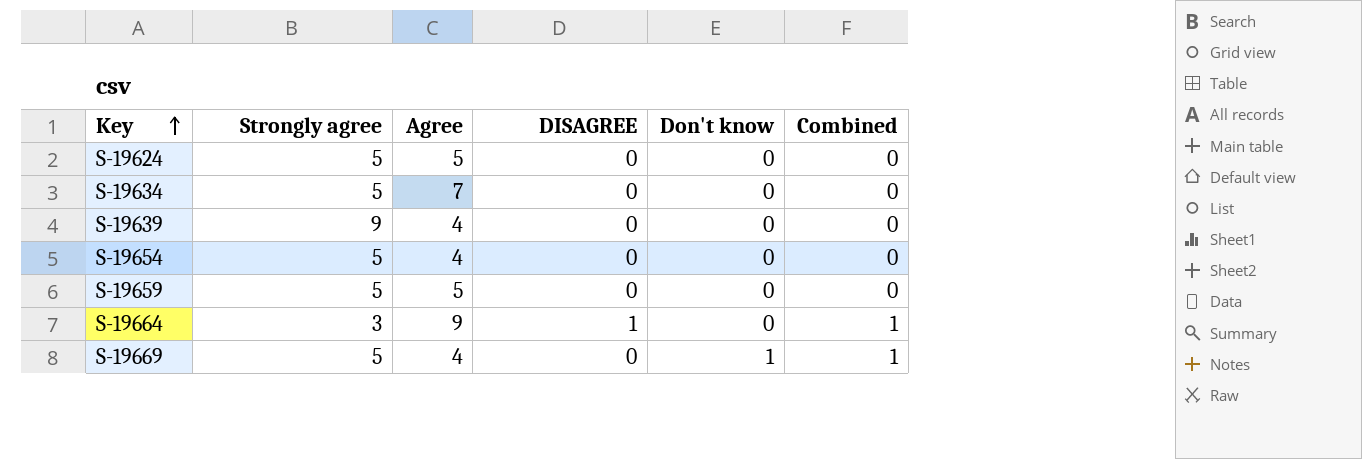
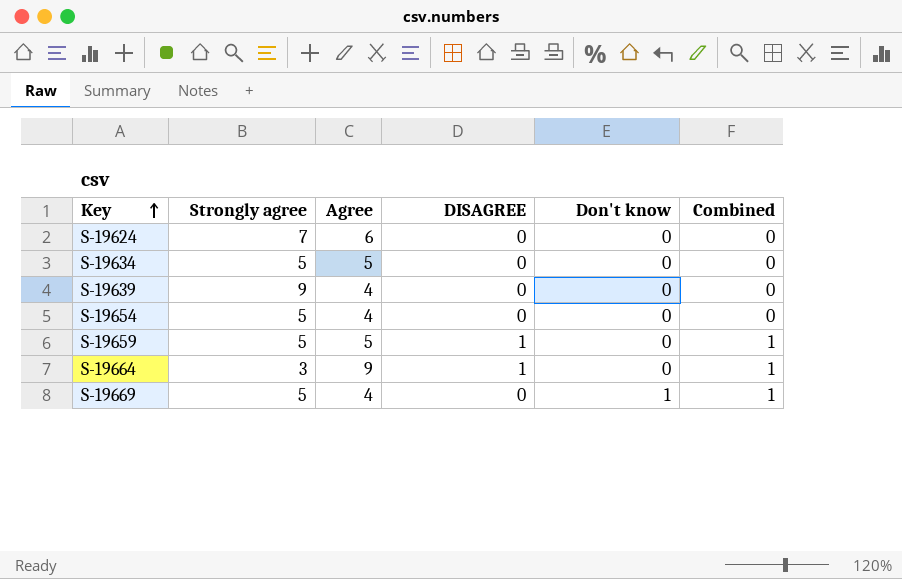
S-19624 | Strongly agree: 5 -> 7
S-19624 | Agree: 5 -> 6
S-19634 | Agree: 7 -> 5
S-19659 | DISAGREE: 0 -> 1
S-19659 | Combined: 0 -> 1

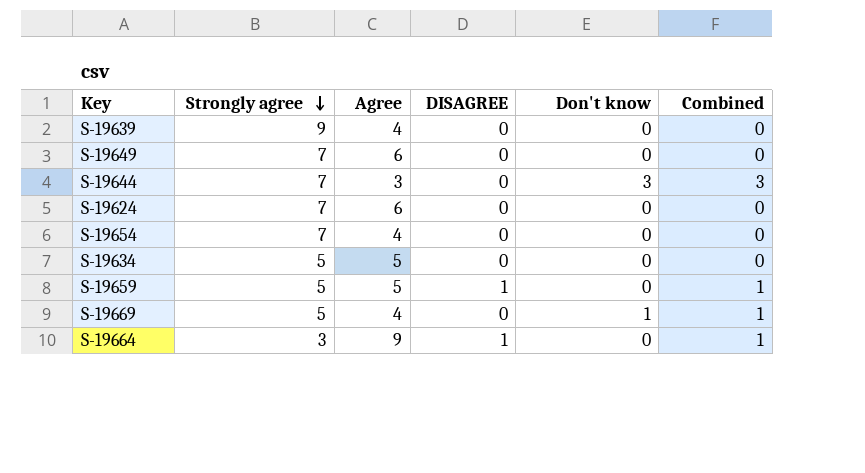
row order: Key ascending -> Strongly agree descending
row S-19649: none -> 7 | 6 | 0 | 0 | 0
row S-19644: none -> 7 | 3 | 0 | 3 | 3
S-19654 | Strongly agree: 5 -> 7

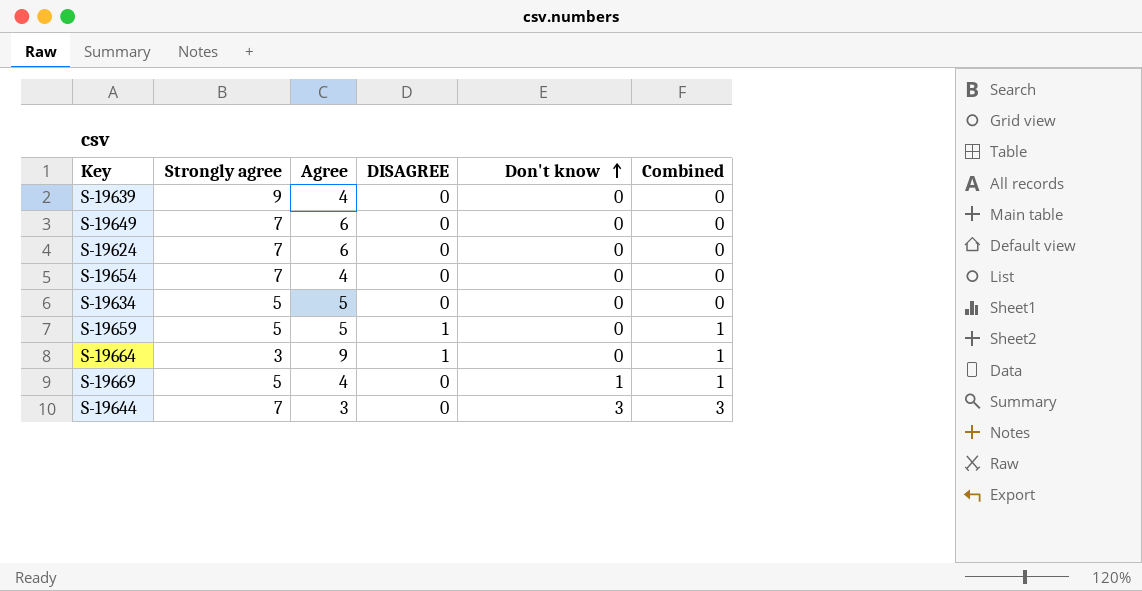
row order: Strongly agree descending -> Don't know ascending

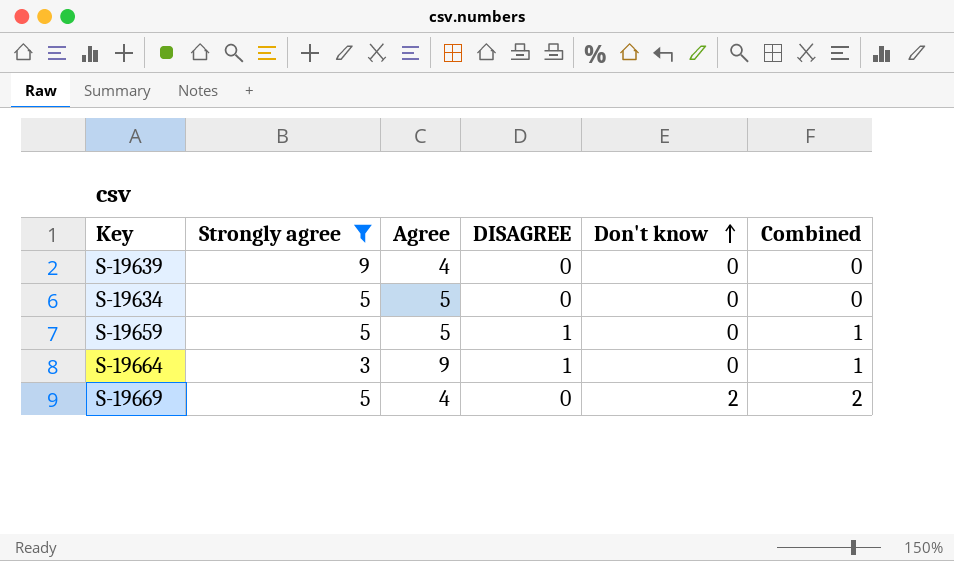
filter: none -> Strongly agree != 7
S-19669 | Don't know: 1 -> 2
S-19669 | Combined: 1 -> 2

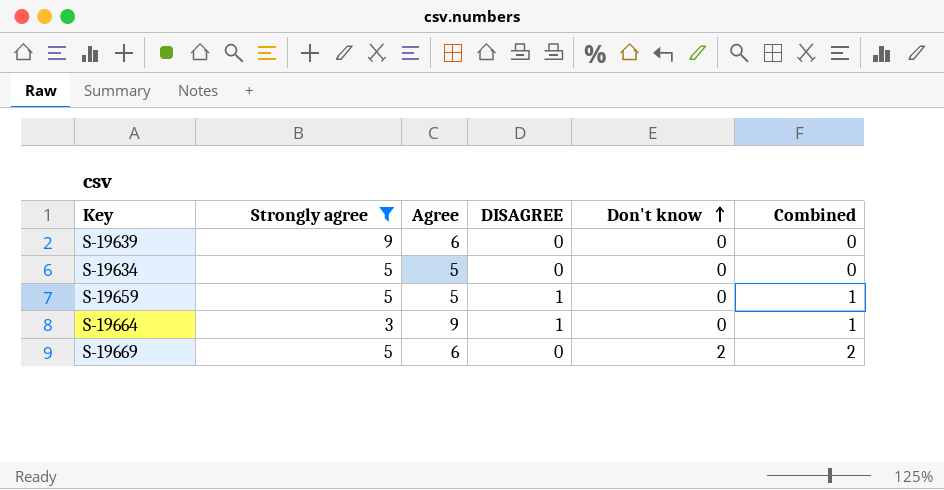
S-19639 | Agree: 4 -> 6
S-19669 | Agree: 4 -> 6

